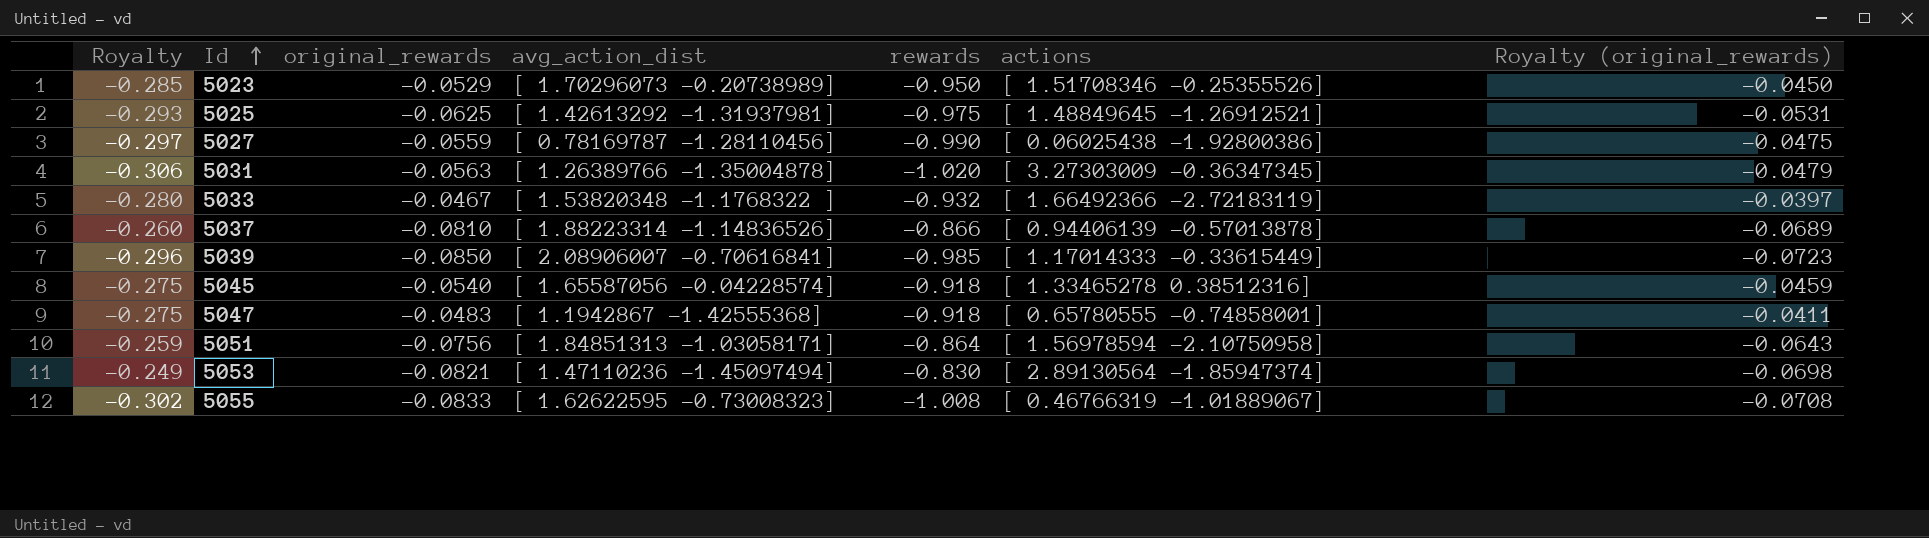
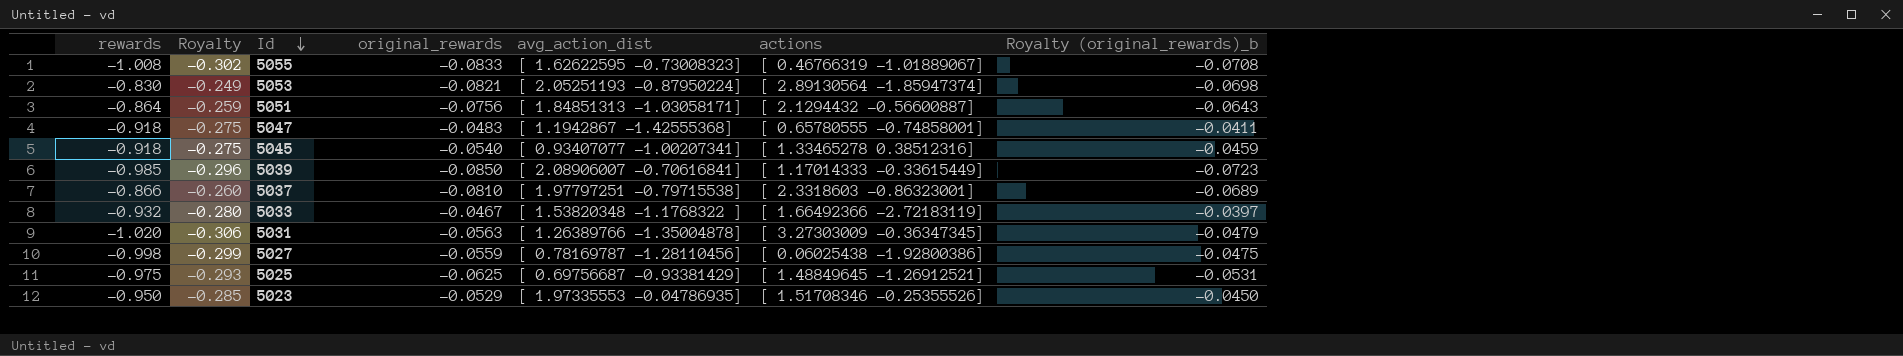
row order: Id ascending -> Id descending
column rewards | position: 5 -> 1
column name: Royalty (original_rewards) -> Royalty (original_rewards)_b
5053 | avg_action_dist: [ 1.47110236 -1.45097494] -> [ 2.05251193 -0.87950224]
5051 | actions: [ 1.56978594 -2.10750958] -> [ 2.1294432 -0.56600887]
5045 | avg_action_dist: [ 1.65587056 -0.04228574] -> [ 0.93407077 -1.00207341]
5037 | avg_action_dist: [ 1.88223314 -1.14836526] -> [ 1.97797251 -0.79715538]
5037 | actions: [ 0.94406139 -0.57013878] -> [ 2.3318603 -0.86323001]
5027 | rewards: -0.990 -> -0.998
5027 | Royalty: -0.297 -> -0.299
5025 | avg_action_dist: [ 1.42613292 -1.31937981] -> [ 0.69756687 -0.93381429]
5023 | avg_action_dist: [ 1.70296073 -0.20738989] -> [ 1.97335553 -0.04786935]

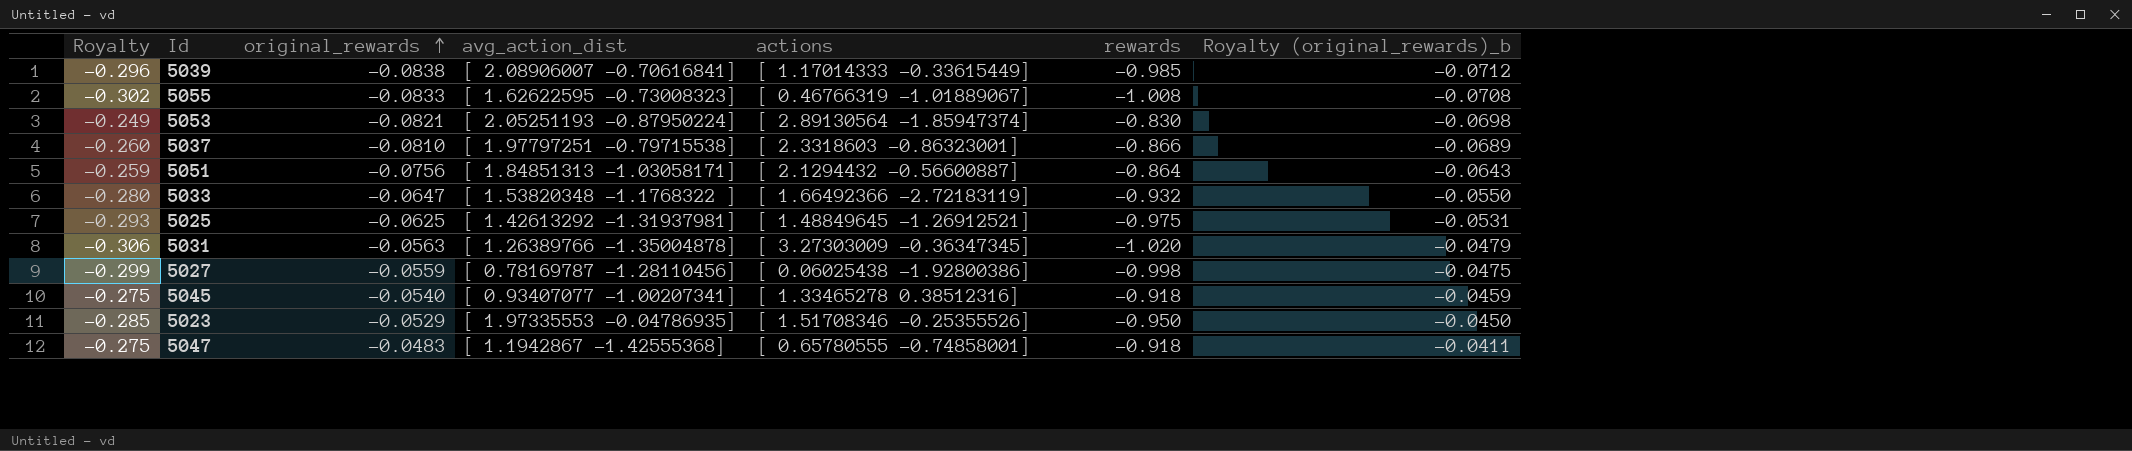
row order: Id descending -> original_rewards ascending
column rewards | position: 1 -> 6
5039 | original_rewards: -0.0850 -> -0.0838
5039 | Royalty (original_rewards)_b: -0.0723 -> -0.0712
5033 | original_rewards: -0.0467 -> -0.0647
5033 | Royalty (original_rewards)_b: -0.0397 -> -0.0550
5025 | avg_action_dist: [ 0.69756687 -0.93381429] -> [ 1.42613292 -1.31937981]

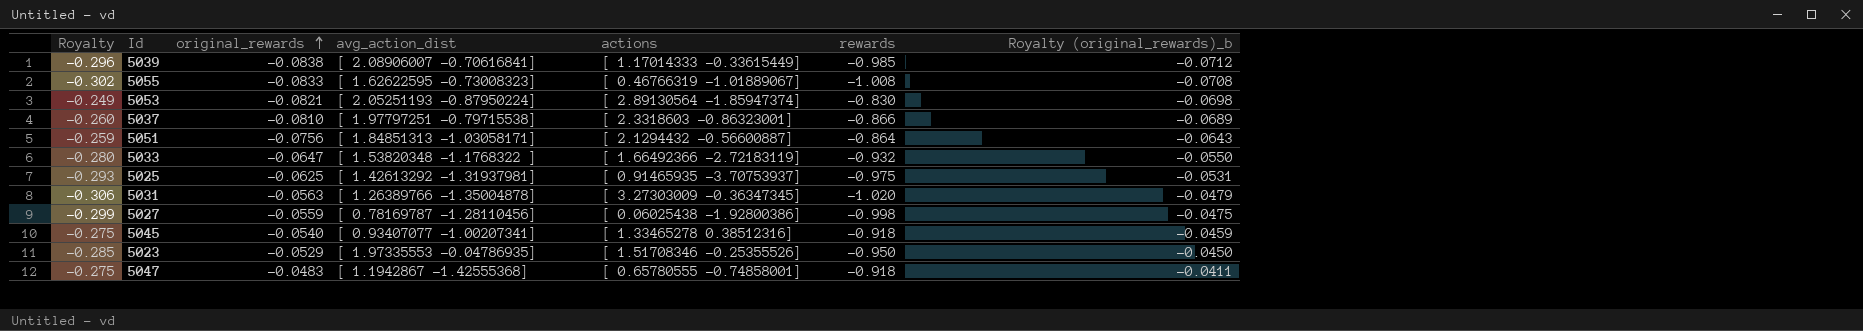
5025 | actions: [ 1.48849645 -1.26912521] -> [ 0.91465935 -3.70753937]

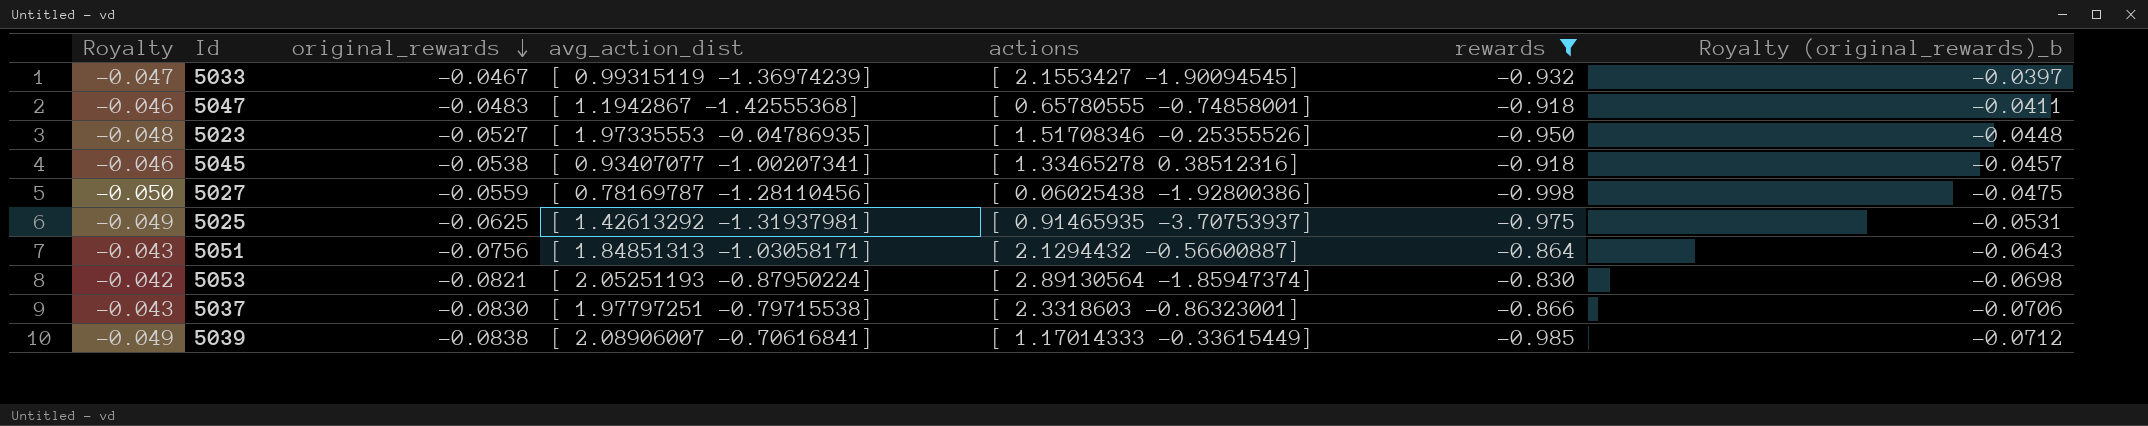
filter: none -> rewards >= -0.998
row order: original_rewards ascending -> original_rewards descending
column Royalty | formula: [rewards] * 0.3 -> [rewards] * 0.05
5033 | original_rewards: -0.0647 -> -0.0467
5033 | avg_action_dist: [ 1.53820348 -1.1768322 ] -> [ 0.99315119 -1.36974239]
5033 | actions: [ 1.66492366 -2.72183119] -> [ 2.1553427 -1.90094545]
5033 | Royalty (original_rewards)_b: -0.0550 -> -0.0397
5023 | original_rewards: -0.0529 -> -0.0527
5023 | Royalty (original_rewards)_b: -0.0450 -> -0.0448
5045 | original_rewards: -0.0540 -> -0.0538
5045 | Royalty (original_rewards)_b: -0.0459 -> -0.0457
5037 | original_rewards: -0.0810 -> -0.0830
5037 | Royalty (original_rewards)_b: -0.0689 -> -0.0706

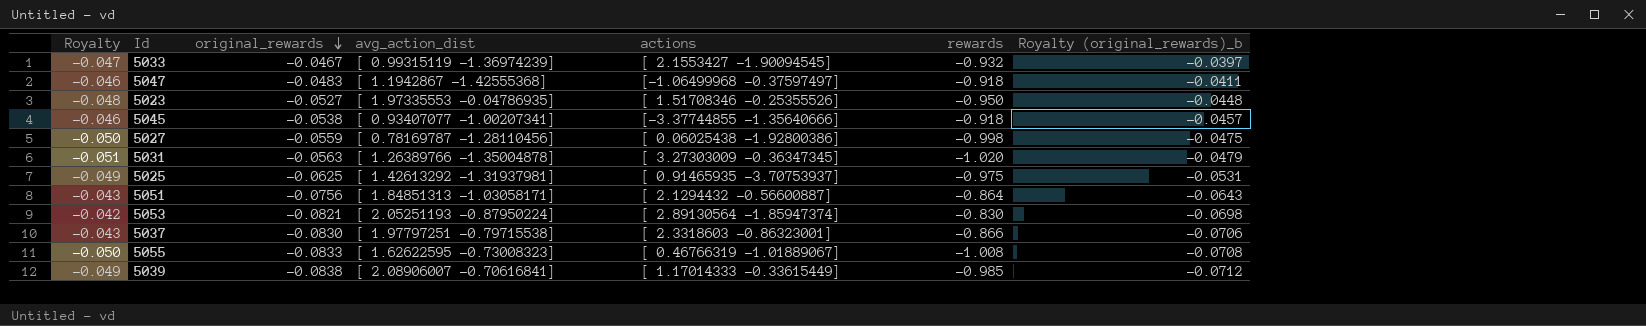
filter: rewards >= -0.998 -> none
5047 | actions: [ 0.65780555 -0.74858001] -> [-1.06499968 -0.37597497]
5045 | actions: [ 1.33465278 0.38512316] -> [-3.37744855 -1.35640666]

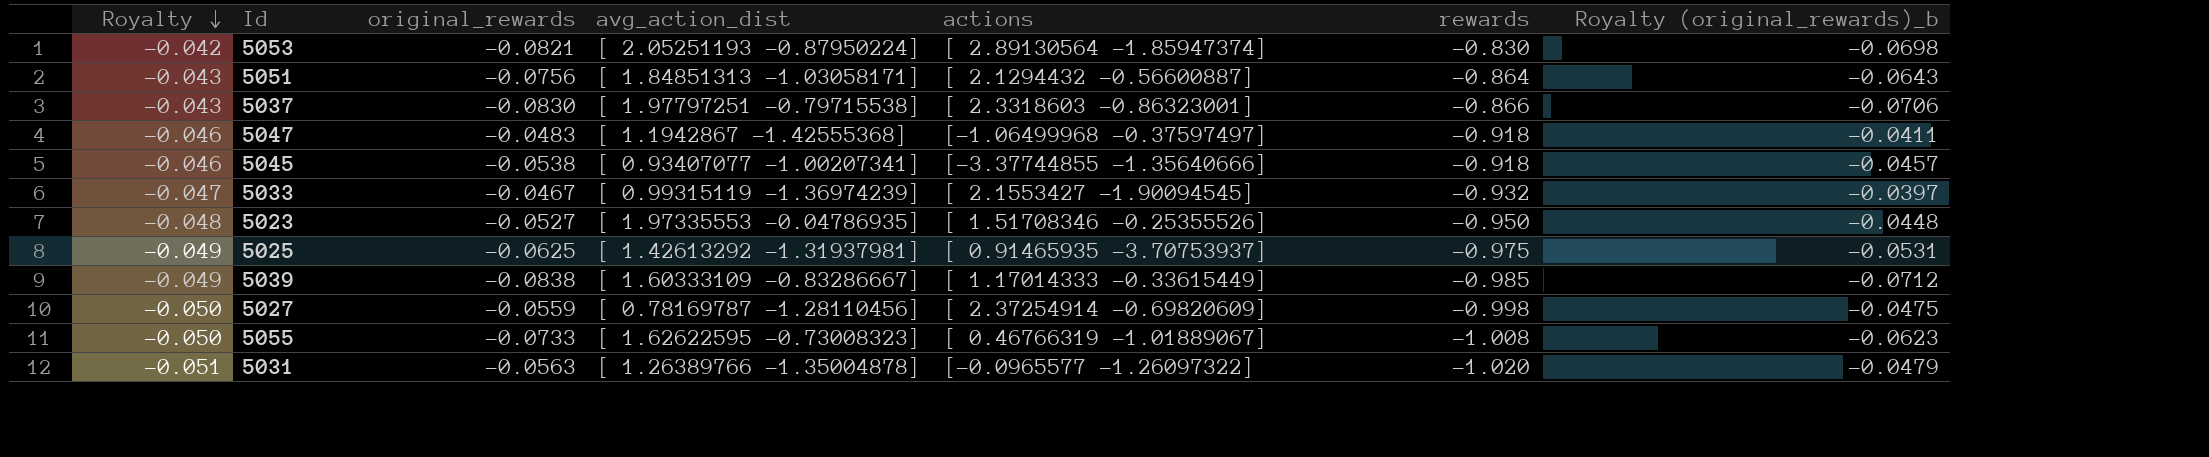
row order: original_rewards descending -> Royalty descending
5039 | avg_action_dist: [ 2.08906007 -0.70616841] -> [ 1.60333109 -0.83286667]
5027 | actions: [ 0.06025438 -1.92800386] -> [ 2.37254914 -0.69820609]
5055 | original_rewards: -0.0833 -> -0.0733
5055 | Royalty (original_rewards)_b: -0.0708 -> -0.0623
5031 | actions: [ 3.27303009 -0.36347345] -> [-0.0965577 -1.26097322]

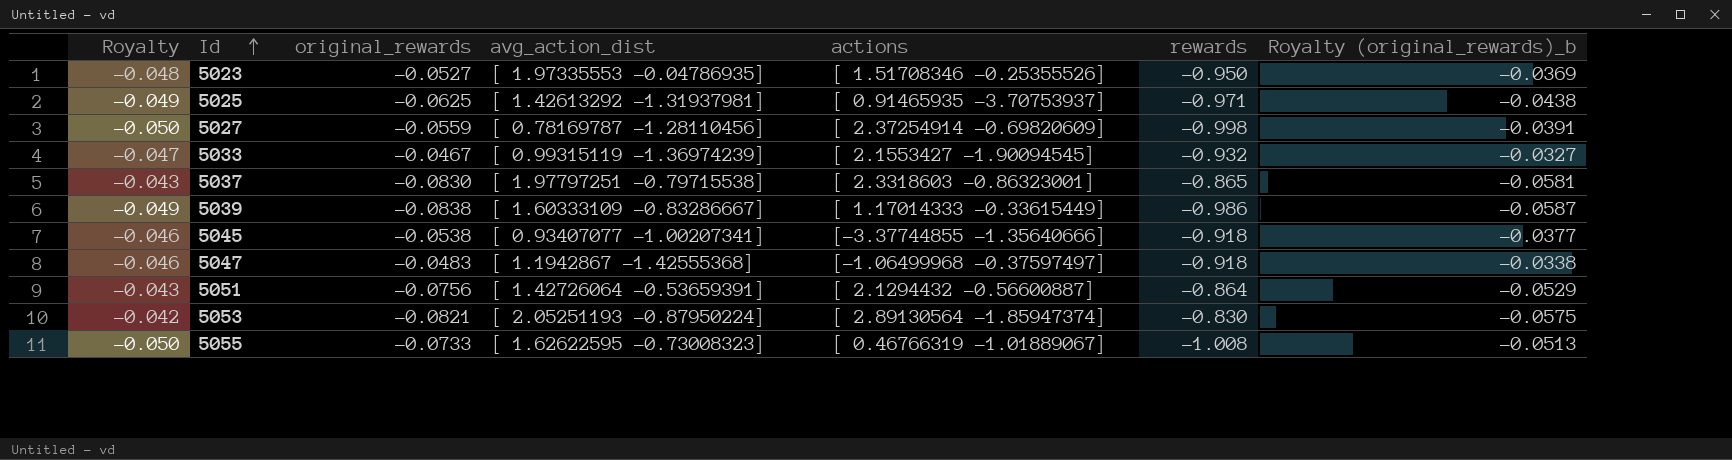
row order: Royalty descending -> Id ascending
column Royalty (original_rewards)_b | formula: [original_rewards] * 0.85 -> [original_rewards] * 0.7
row 5031: -0.051 | -0.0563 | [ 1.26389766 -1.35004878] | [-0.0965577 -1.26097322] | -1.020 | -0.0479 -> none
5025 | rewards: -0.975 -> -0.971
5037 | rewards: -0.866 -> -0.865
5039 | rewards: -0.985 -> -0.986
5051 | avg_action_dist: [ 1.84851313 -1.03058171] -> [ 1.42726064 -0.53659391]

